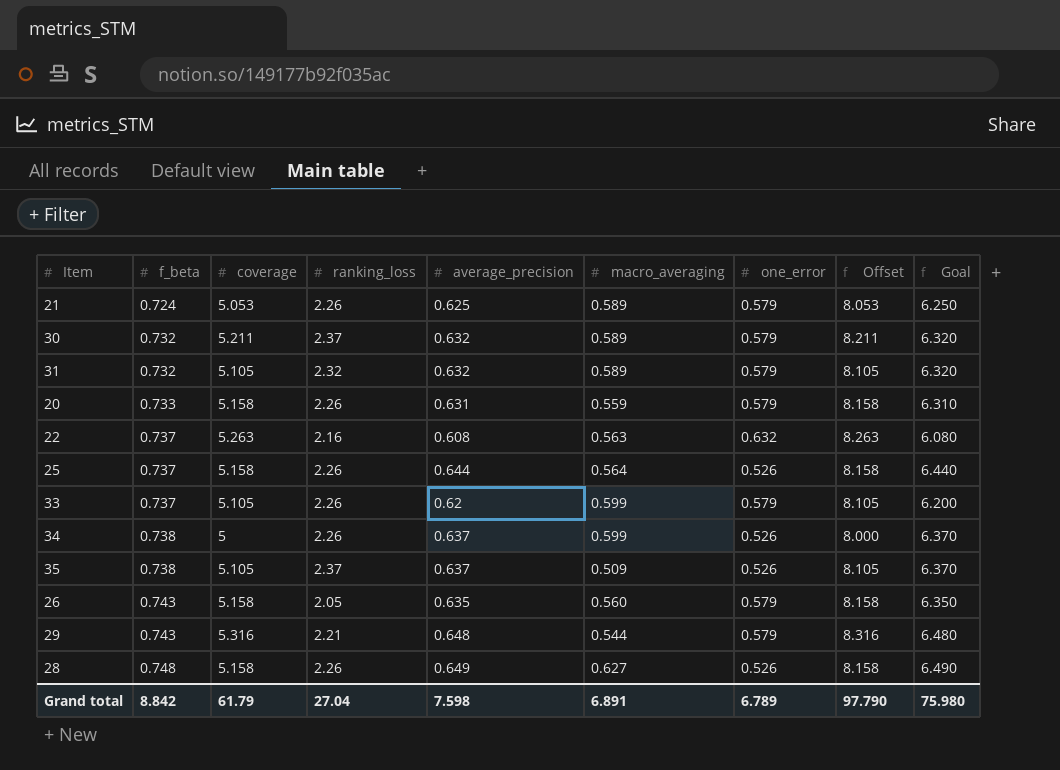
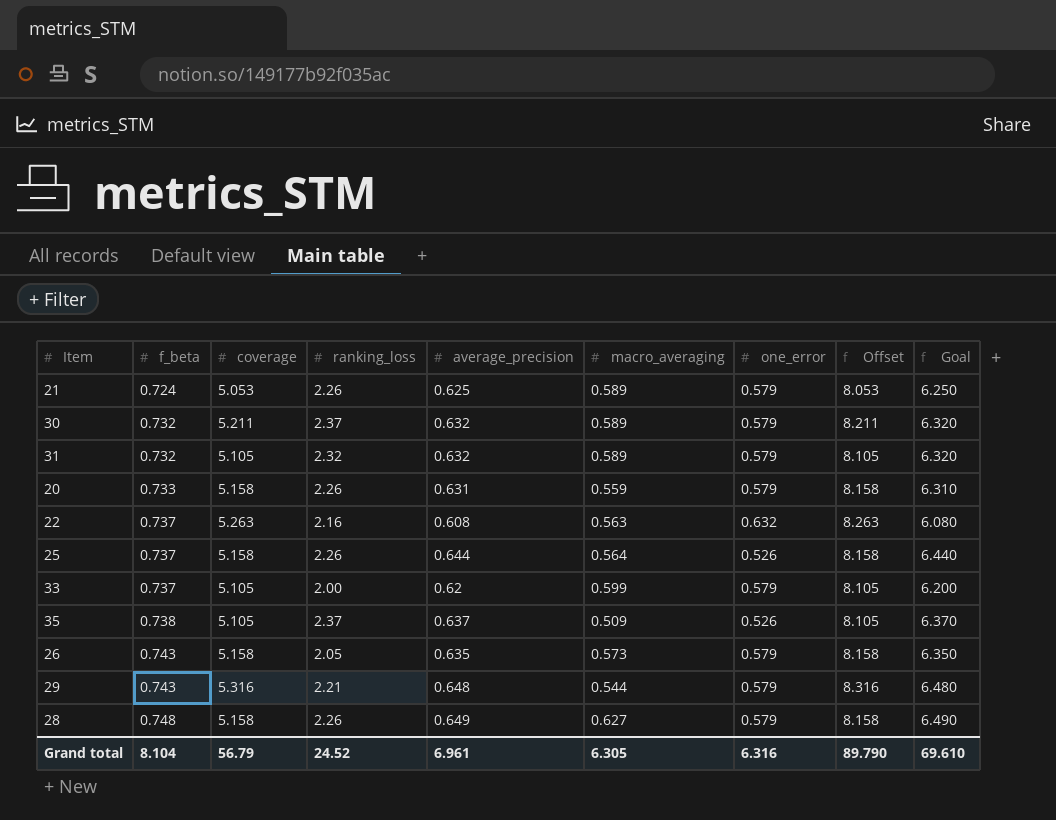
row 34: 0.738 | 5 | 2.26 | 0.637 | 0.599 | 0.526 | 8.000 | 6.370 -> none
33 | ranking_loss: 2.26 -> 2.00
26 | macro_averaging: 0.560 -> 0.573
28 | one_error: 0.526 -> 0.579
Grand total | f_beta: 8.842 -> 8.104
Grand total | coverage: 61.79 -> 56.79
Grand total | ranking_loss: 27.04 -> 24.52
Grand total | average_precision: 7.598 -> 6.961
Grand total | macro_averaging: 6.891 -> 6.305
Grand total | one_error: 6.789 -> 6.316
Grand total | Offset: 97.790 -> 89.790
Grand total | Goal: 75.980 -> 69.610

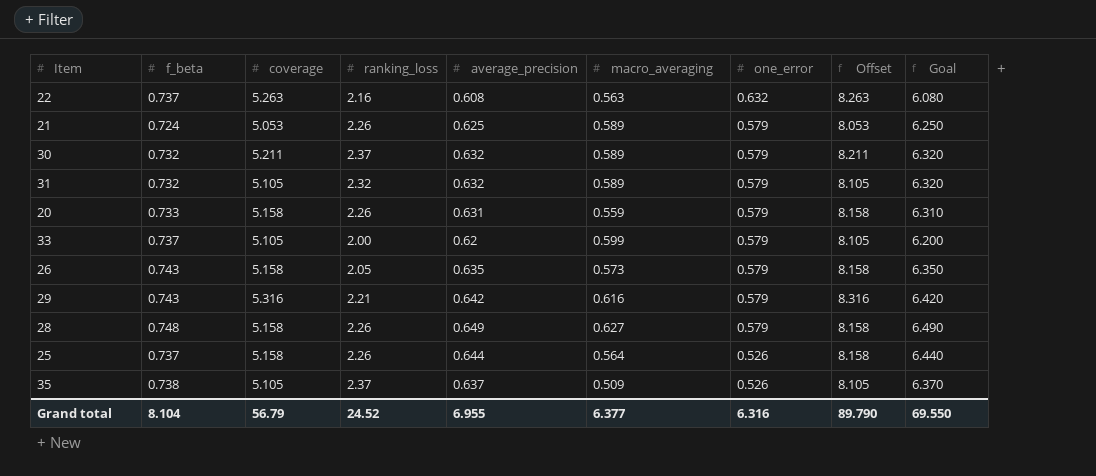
row order: f_beta ascending -> one_error descending
29 | average_precision: 0.648 -> 0.642
29 | macro_averaging: 0.544 -> 0.616
29 | Goal: 6.480 -> 6.420
Grand total | average_precision: 6.961 -> 6.955
Grand total | macro_averaging: 6.305 -> 6.377
Grand total | Goal: 69.610 -> 69.550

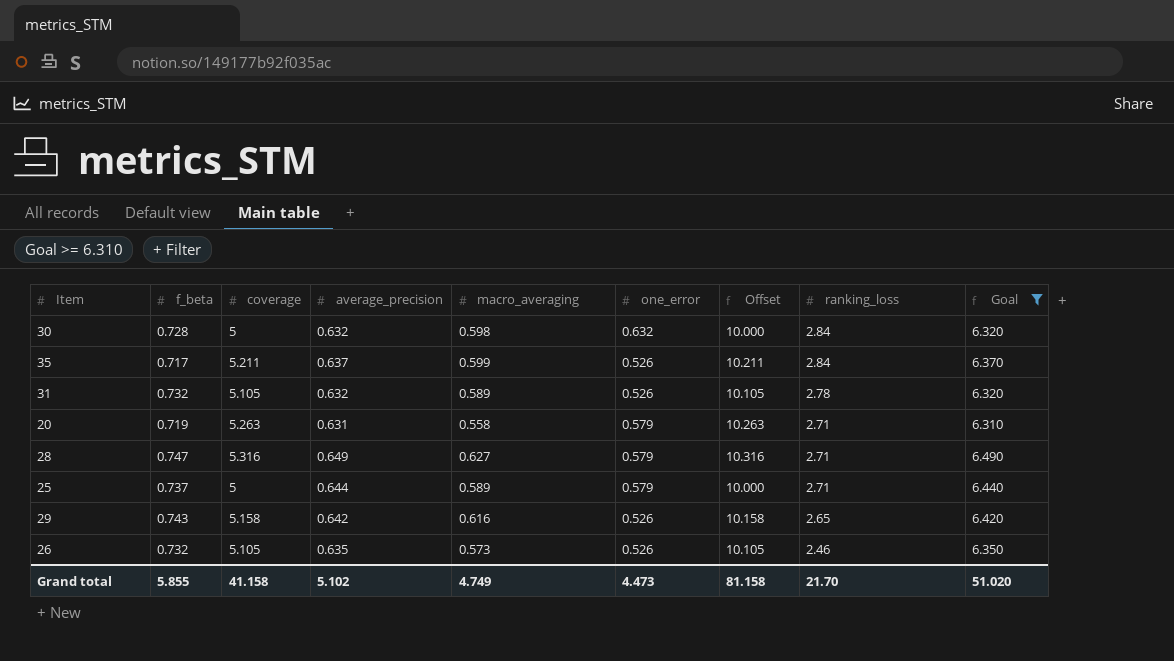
filter: none -> Goal >= 6.310
row order: one_error descending -> ranking_loss descending
column Offset | formula: [coverage] + 3 -> [coverage] + 5
column ranking_loss | position: 4 -> 8
30 | f_beta: 0.732 -> 0.728
30 | coverage: 5.211 -> 5
30 | macro_averaging: 0.589 -> 0.598
30 | one_error: 0.579 -> 0.632
30 | ranking_loss: 2.37 -> 2.84
35 | f_beta: 0.738 -> 0.717
35 | coverage: 5.105 -> 5.211
35 | macro_averaging: 0.509 -> 0.599
35 | ranking_loss: 2.37 -> 2.84
31 | one_error: 0.579 -> 0.526
31 | ranking_loss: 2.32 -> 2.78
20 | f_beta: 0.733 -> 0.719
20 | coverage: 5.158 -> 5.263
20 | macro_averaging: 0.559 -> 0.558
20 | ranking_loss: 2.26 -> 2.71
28 | f_beta: 0.748 -> 0.747
28 | coverage: 5.158 -> 5.316
28 | ranking_loss: 2.26 -> 2.71
25 | coverage: 5.158 -> 5
25 | macro_averaging: 0.564 -> 0.589
25 | one_error: 0.526 -> 0.579
25 | ranking_loss: 2.26 -> 2.71
29 | coverage: 5.316 -> 5.158
29 | one_error: 0.579 -> 0.526
29 | ranking_loss: 2.21 -> 2.65
26 | f_beta: 0.743 -> 0.732
26 | coverage: 5.158 -> 5.105
26 | one_error: 0.579 -> 0.526
26 | ranking_loss: 2.05 -> 2.46
Grand total | f_beta: 8.104 -> 5.855
Grand total | coverage: 56.79 -> 41.158
Grand total | average_precision: 6.955 -> 5.102
Grand total | macro_averaging: 6.377 -> 4.749
Grand total | one_error: 6.316 -> 4.473
Grand total | Offset: 89.790 -> 81.158
Grand total | ranking_loss: 24.52 -> 21.70
Grand total | Goal: 69.550 -> 51.020

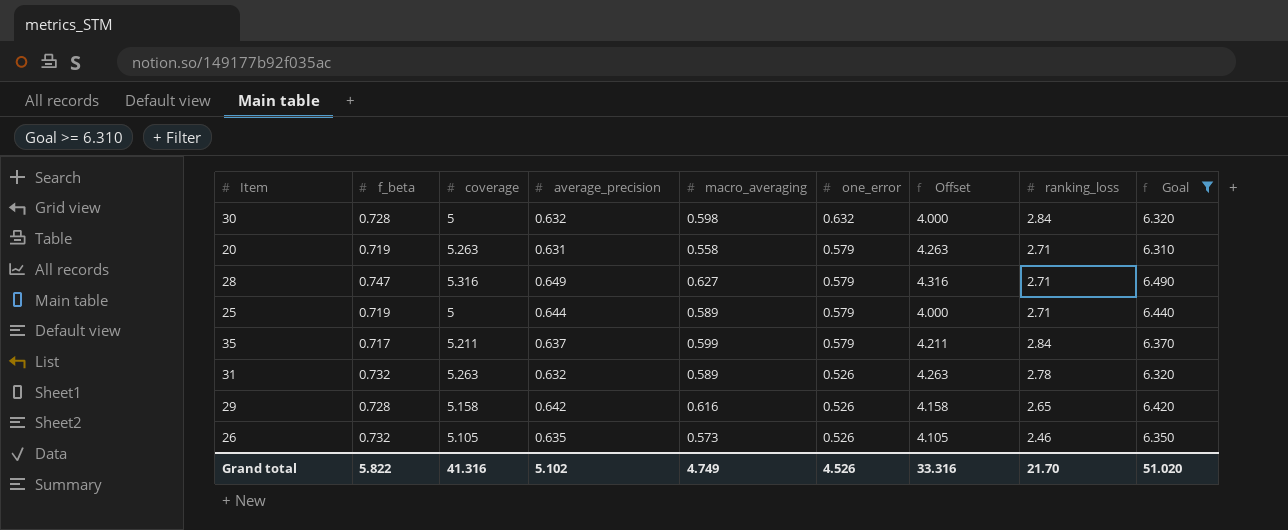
row order: ranking_loss descending -> one_error descending
column Offset | formula: [coverage] + 5 -> [coverage] - 1
25 | f_beta: 0.737 -> 0.719
35 | one_error: 0.526 -> 0.579
31 | coverage: 5.105 -> 5.263
29 | f_beta: 0.743 -> 0.728
Grand total | f_beta: 5.855 -> 5.822
Grand total | coverage: 41.158 -> 41.316
Grand total | one_error: 4.473 -> 4.526
Grand total | Offset: 81.158 -> 33.316

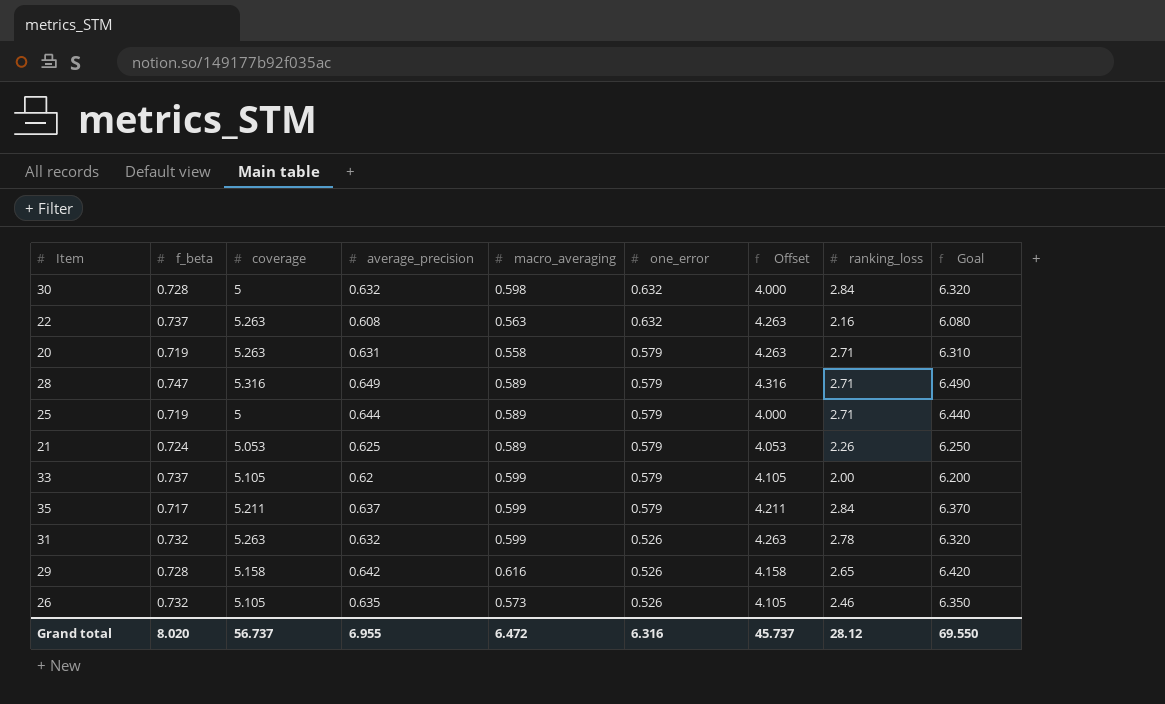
filter: Goal >= 6.310 -> none
28 | macro_averaging: 0.627 -> 0.589
31 | macro_averaging: 0.589 -> 0.599
Grand total | f_beta: 5.822 -> 8.020
Grand total | coverage: 41.316 -> 56.737
Grand total | average_precision: 5.102 -> 6.955
Grand total | macro_averaging: 4.749 -> 6.472
Grand total | one_error: 4.526 -> 6.316
Grand total | Offset: 33.316 -> 45.737
Grand total | ranking_loss: 21.70 -> 28.12
Grand total | Goal: 51.020 -> 69.550

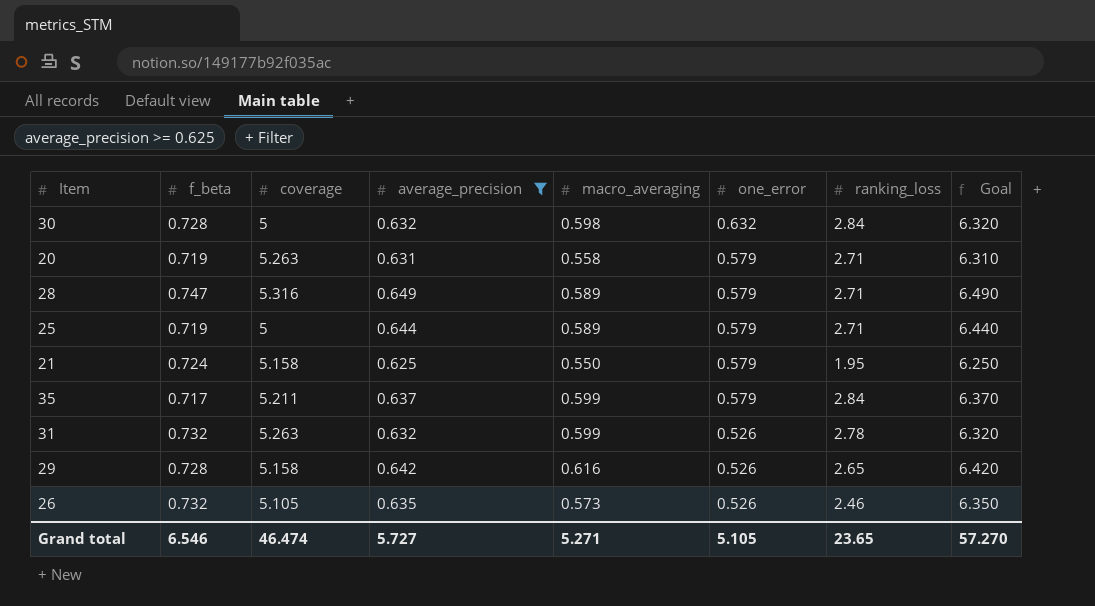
filter: none -> average_precision >= 0.625
column Offset | formula: [coverage] - 1 -> none
21 | coverage: 5.053 -> 5.158
21 | macro_averaging: 0.589 -> 0.550
21 | ranking_loss: 2.26 -> 1.95
Grand total | f_beta: 8.020 -> 6.546
Grand total | coverage: 56.737 -> 46.474
Grand total | average_precision: 6.955 -> 5.727
Grand total | macro_averaging: 6.472 -> 5.271
Grand total | one_error: 6.316 -> 5.105
Grand total | ranking_loss: 28.12 -> 23.65
Grand total | Goal: 69.550 -> 57.270

